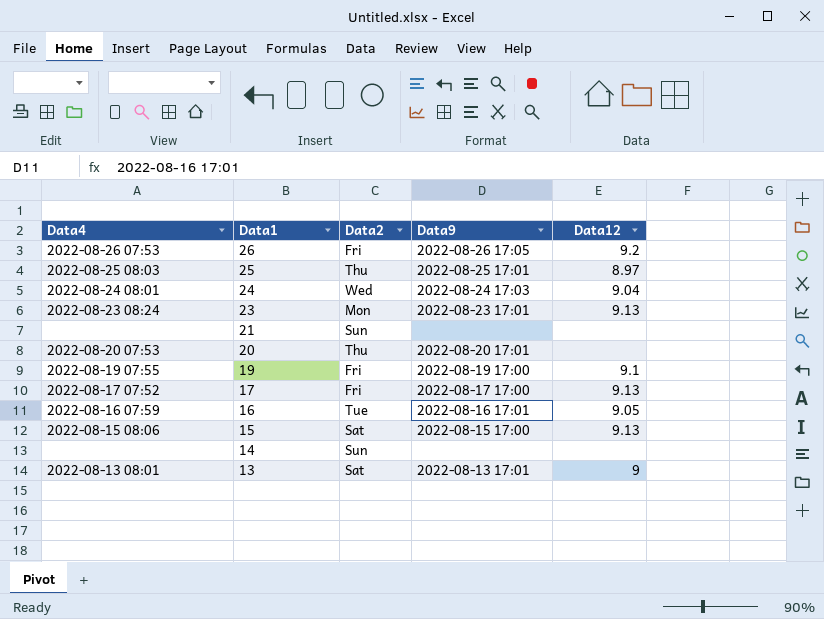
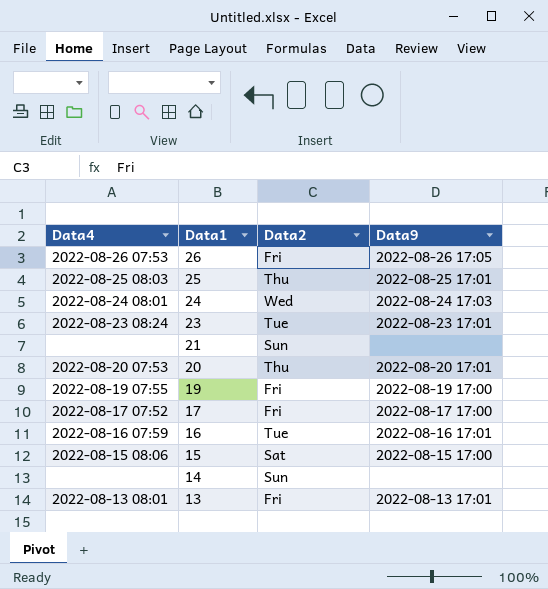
column Data12 | position: 5 -> none
23 | Data2: Mon -> Tue
13 | Data2: Sat -> Fri

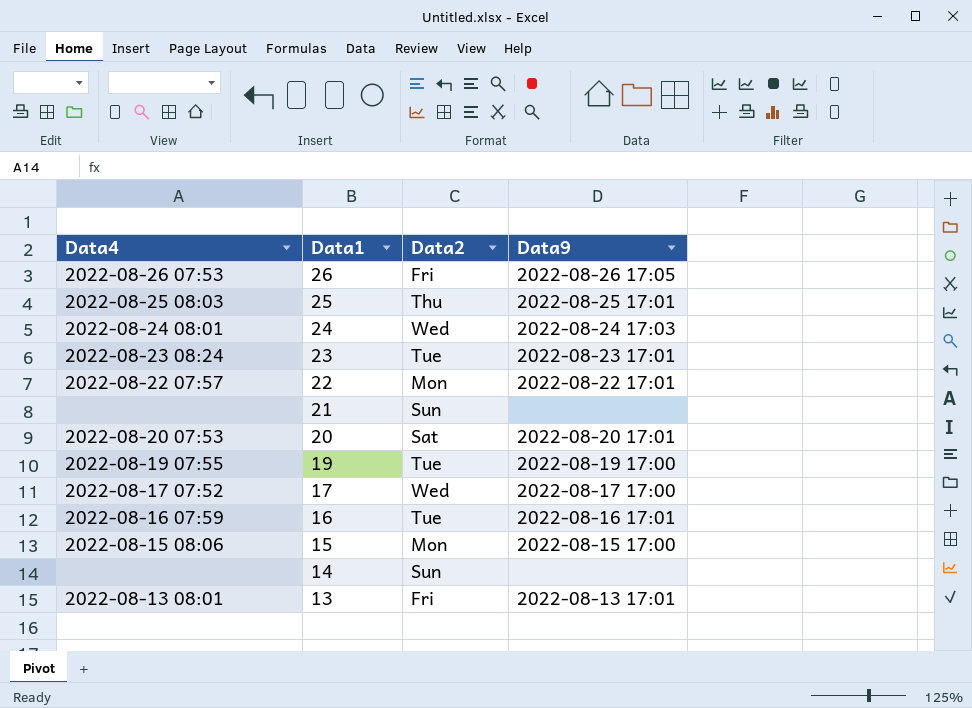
row 22: none -> 2022-08-22 07:57 | Mon | 2022-08-22 17:01
20 | Data2: Thu -> Sat
19 | Data2: Fri -> Tue
17 | Data2: Fri -> Wed
15 | Data2: Sat -> Mon

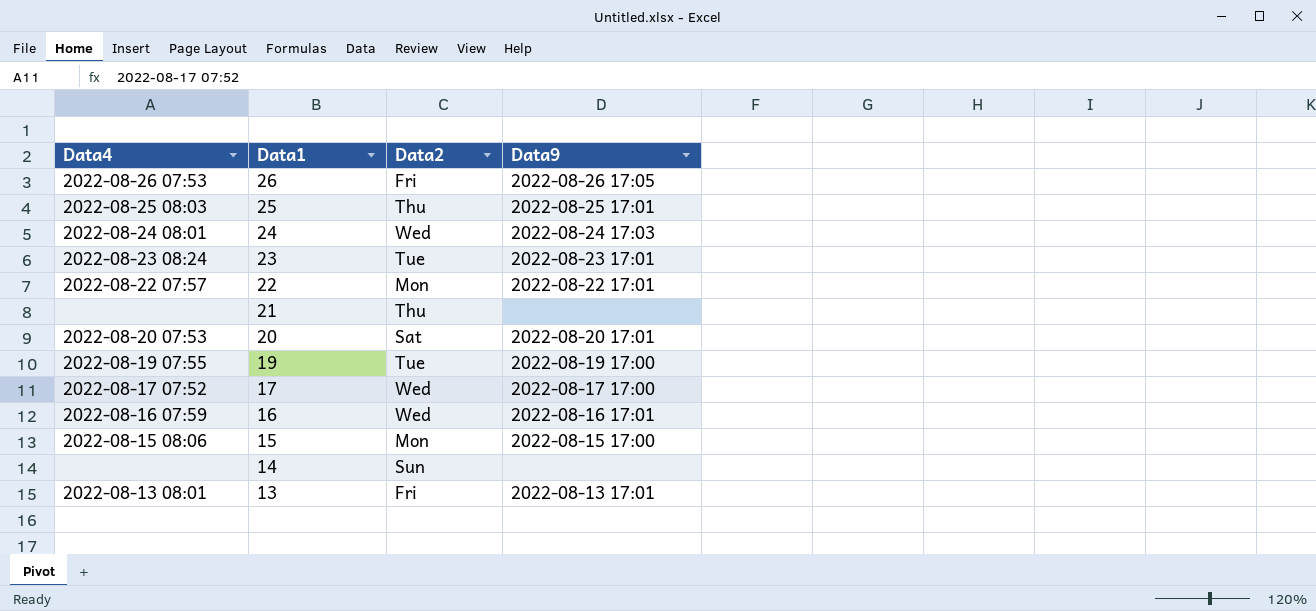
21 | Data2: Sun -> Thu
16 | Data2: Tue -> Wed

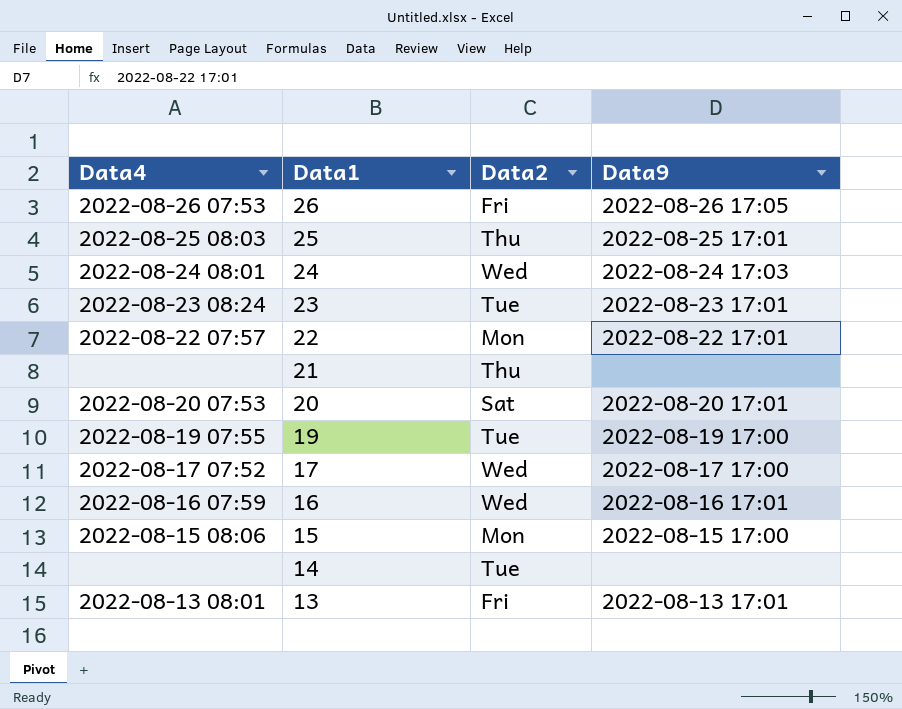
14 | Data2: Sun -> Tue

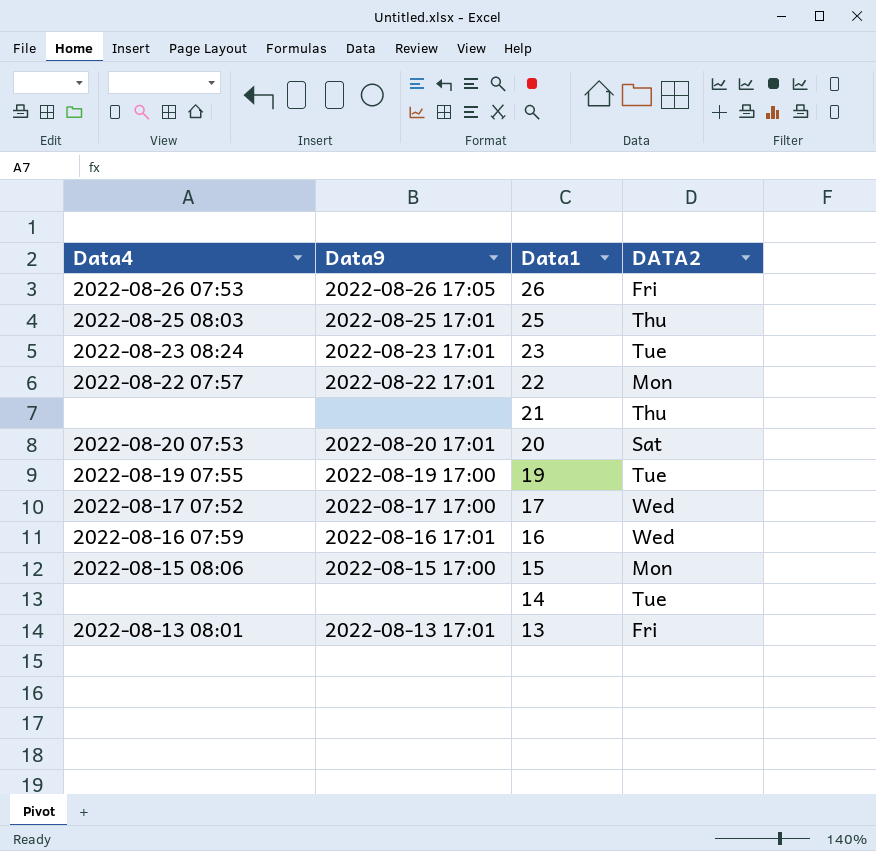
column Data9 | position: 4 -> 2
column name: Data2 -> DATA2
row 24: 2022-08-24 08:01 | Wed | 2022-08-24 17:03 -> none

